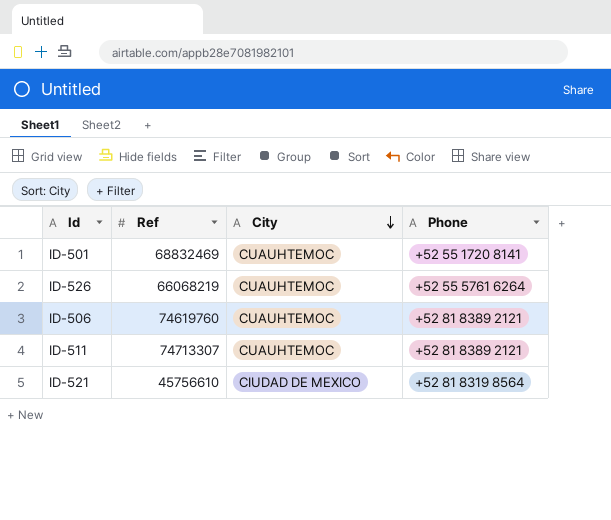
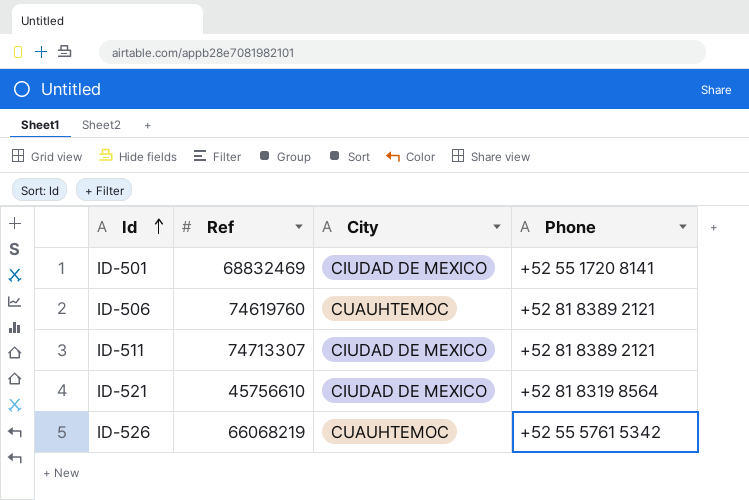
row order: City descending -> Id ascending
ID-501 | City: CUAUHTEMOC -> CIUDAD DE MEXICO
ID-511 | City: CUAUHTEMOC -> CIUDAD DE MEXICO
ID-526 | Phone: +52 55 5761 6264 -> +52 55 5761 5342

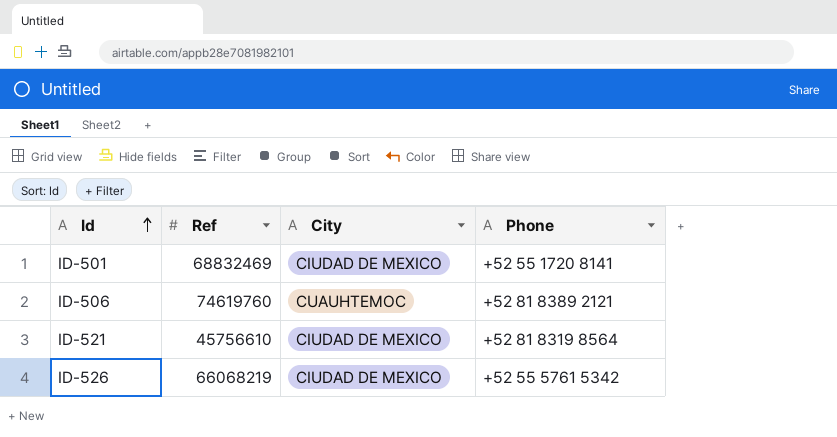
row ID-511: 74713307 | CIUDAD DE MEXICO | +52 81 8389 2121 -> none
ID-526 | City: CUAUHTEMOC -> CIUDAD DE MEXICO

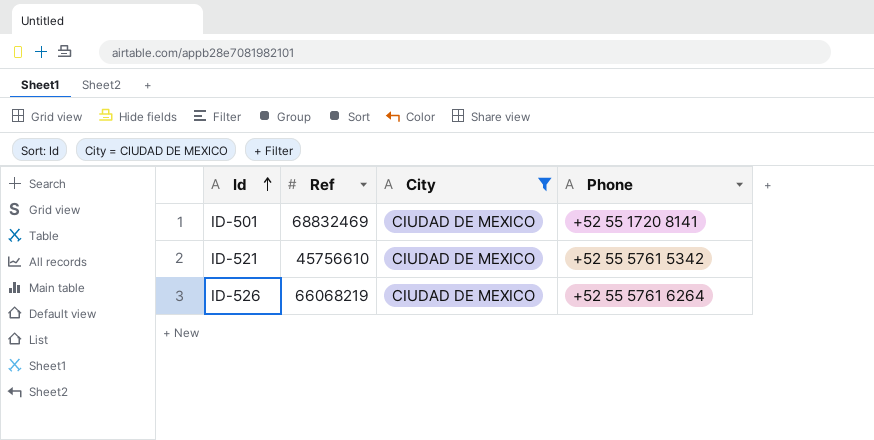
filter: none -> City = CIUDAD DE MEXICO
ID-521 | Phone: +52 81 8319 8564 -> +52 55 5761 5342
ID-526 | Phone: +52 55 5761 5342 -> +52 55 5761 6264

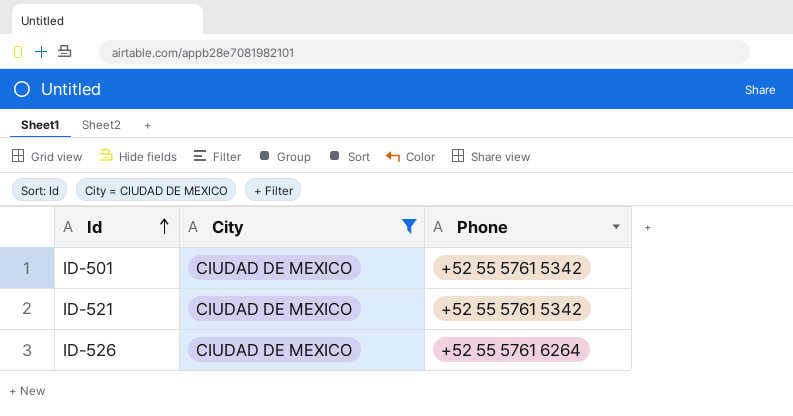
column Ref | position: 2 -> none
ID-501 | Phone: +52 55 1720 8141 -> +52 55 5761 5342

